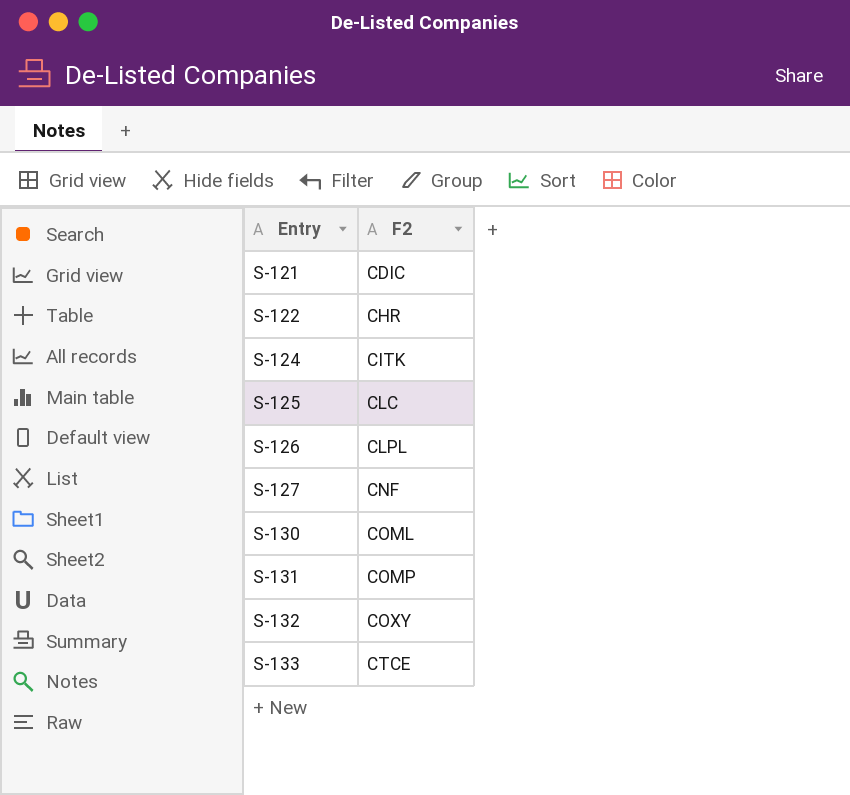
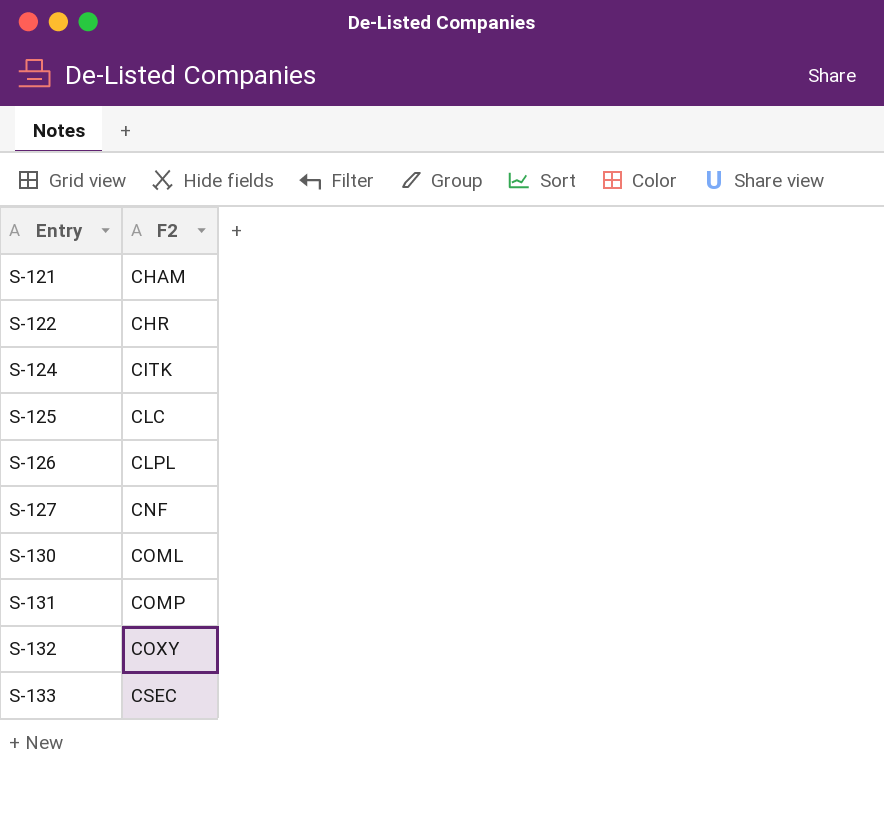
S-121 | F2: CDIC -> CHAM
S-133 | F2: CTCE -> CSEC

